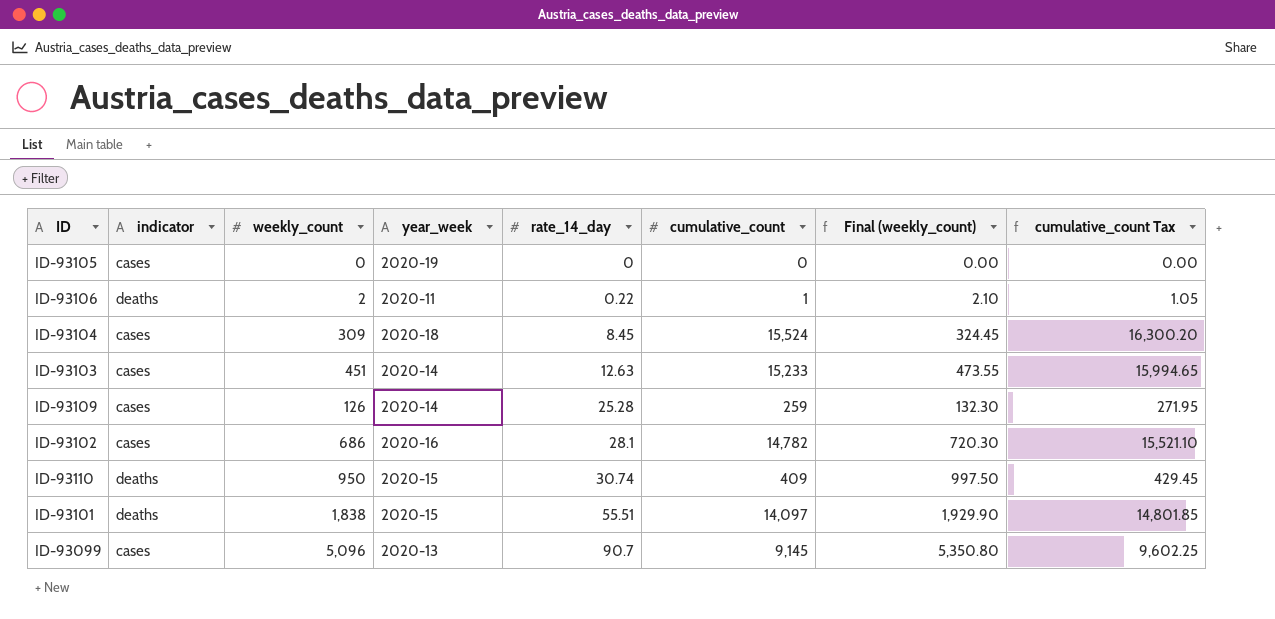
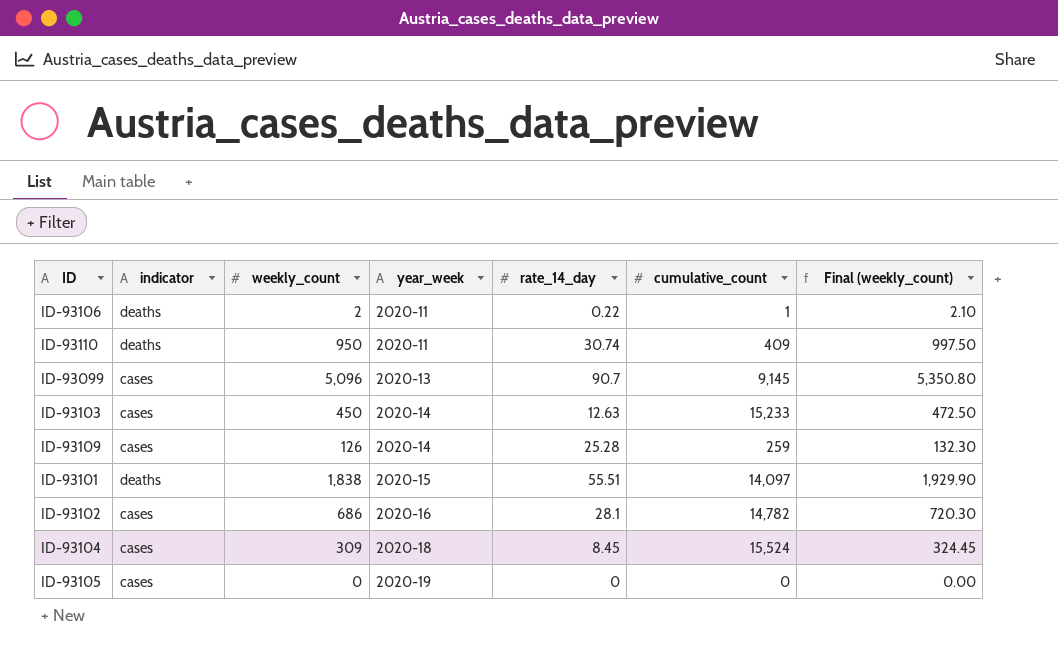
row order: rate_14_day ascending -> year_week ascending
column cumulative_count Tax | formula: [cumulative_count] * 1.05 -> none
ID-93110 | year_week: 2020-15 -> 2020-11
ID-93103 | weekly_count: 451 -> 450
ID-93103 | Final (weekly_count): 473.55 -> 472.50

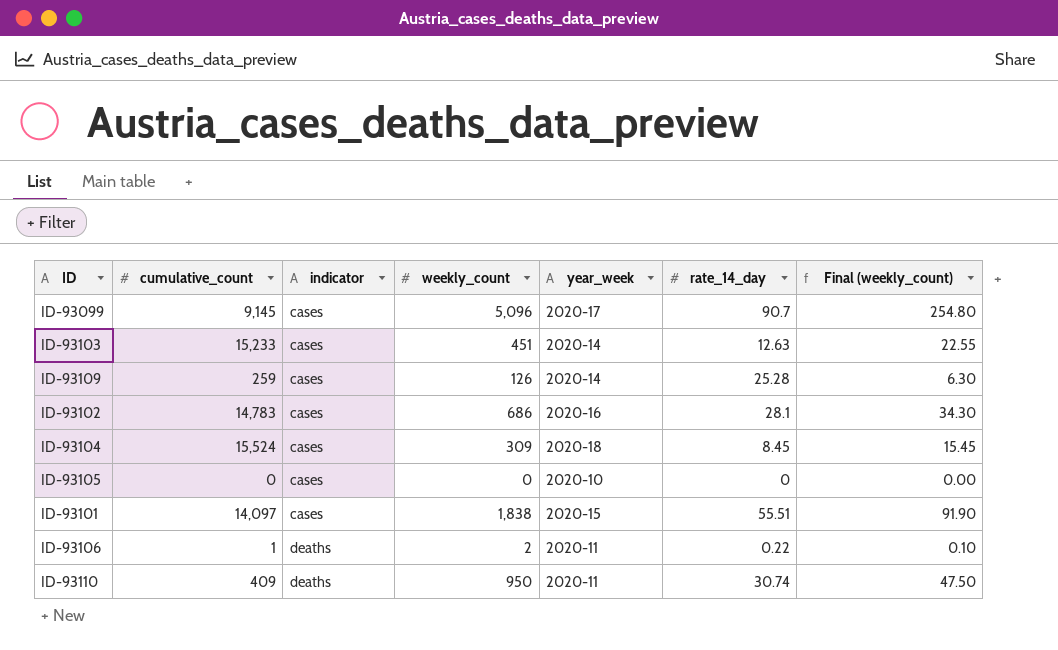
row order: year_week ascending -> indicator ascending
column cumulative_count | position: 6 -> 2
column Final (weekly_count) | formula: [weekly_count] * 1.05 -> [weekly_count] * 0.05
ID-93099 | year_week: 2020-13 -> 2020-17
ID-93103 | weekly_count: 450 -> 451
ID-93102 | cumulative_count: 14,782 -> 14,783
ID-93105 | year_week: 2020-19 -> 2020-10
ID-93101 | indicator: deaths -> cases

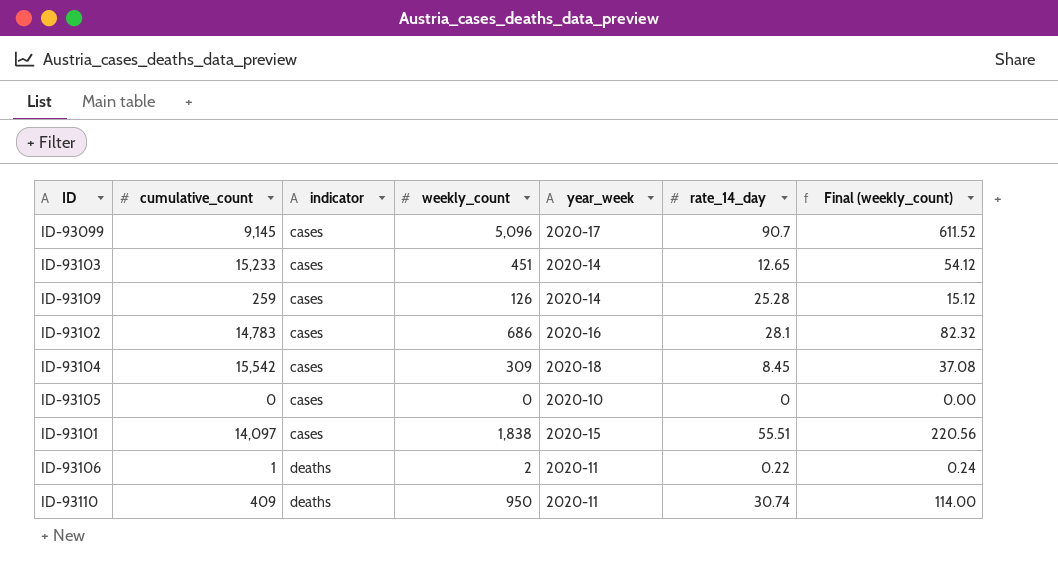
column Final (weekly_count) | formula: [weekly_count] * 0.05 -> [weekly_count] * 0.12
ID-93103 | rate_14_day: 12.63 -> 12.65
ID-93104 | cumulative_count: 15,524 -> 15,542

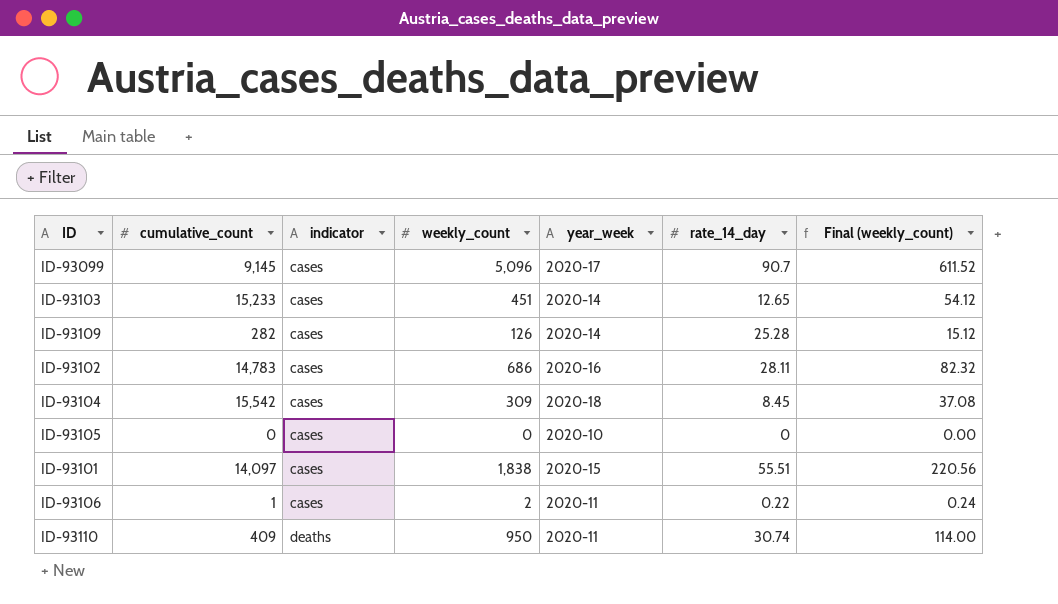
ID-93109 | cumulative_count: 259 -> 282
ID-93102 | rate_14_day: 28.1 -> 28.11
ID-93106 | indicator: deaths -> cases

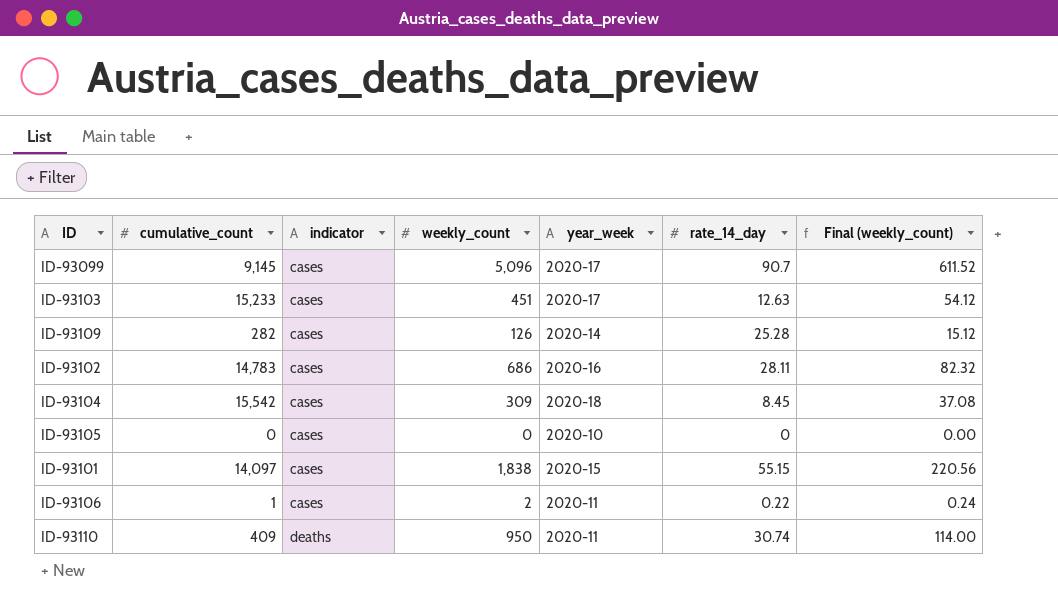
ID-93103 | year_week: 2020-14 -> 2020-17
ID-93103 | rate_14_day: 12.65 -> 12.63
ID-93101 | rate_14_day: 55.51 -> 55.15

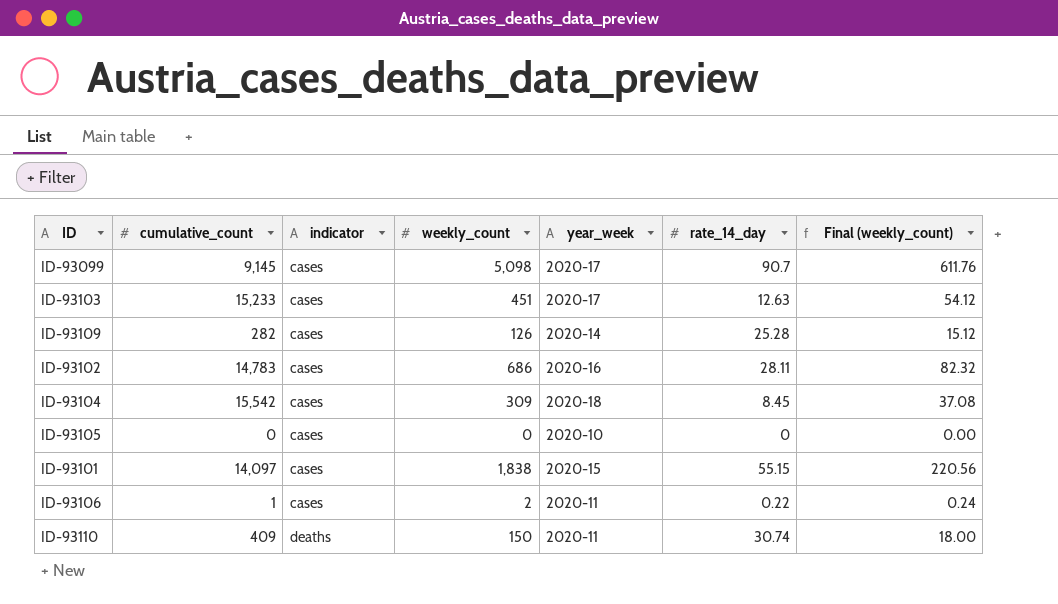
ID-93099 | weekly_count: 5,096 -> 5,098
ID-93099 | Final (weekly_count): 611.52 -> 611.76
ID-93110 | weekly_count: 950 -> 150
ID-93110 | Final (weekly_count): 114.00 -> 18.00

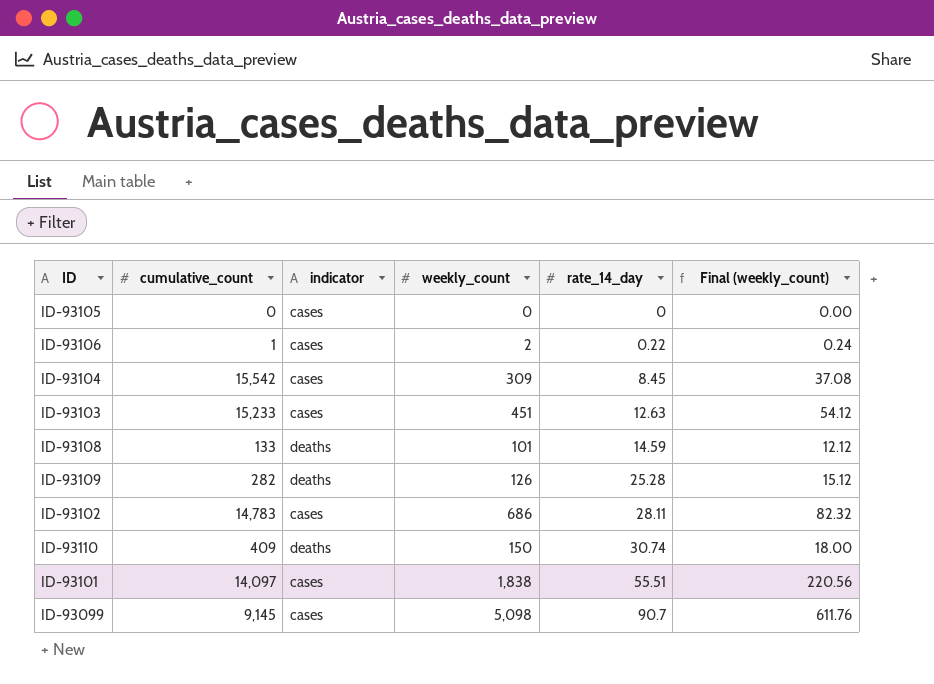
row order: indicator ascending -> rate_14_day ascending
column year_week | position: 5 -> none
row ID-93108: none -> 133 | deaths | 101 | 14.59 | 12.12
ID-93109 | indicator: cases -> deaths
ID-93101 | rate_14_day: 55.15 -> 55.51

